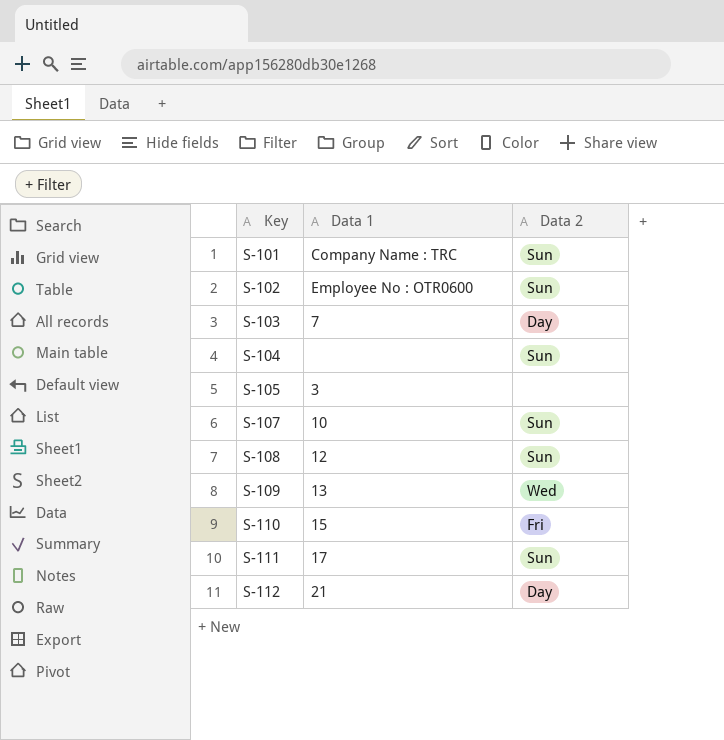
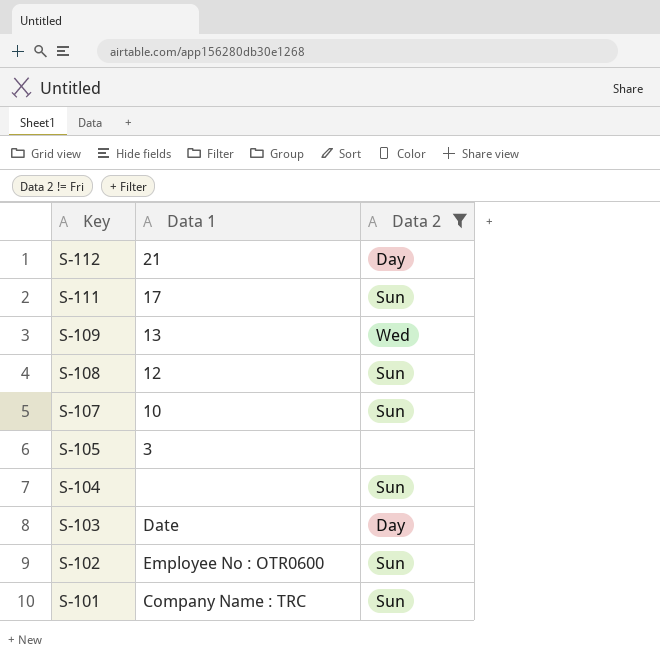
filter: none -> Data 2 != Fri
row order: Key ascending -> Key descending
S-103 | Data 1: 7 -> Date

